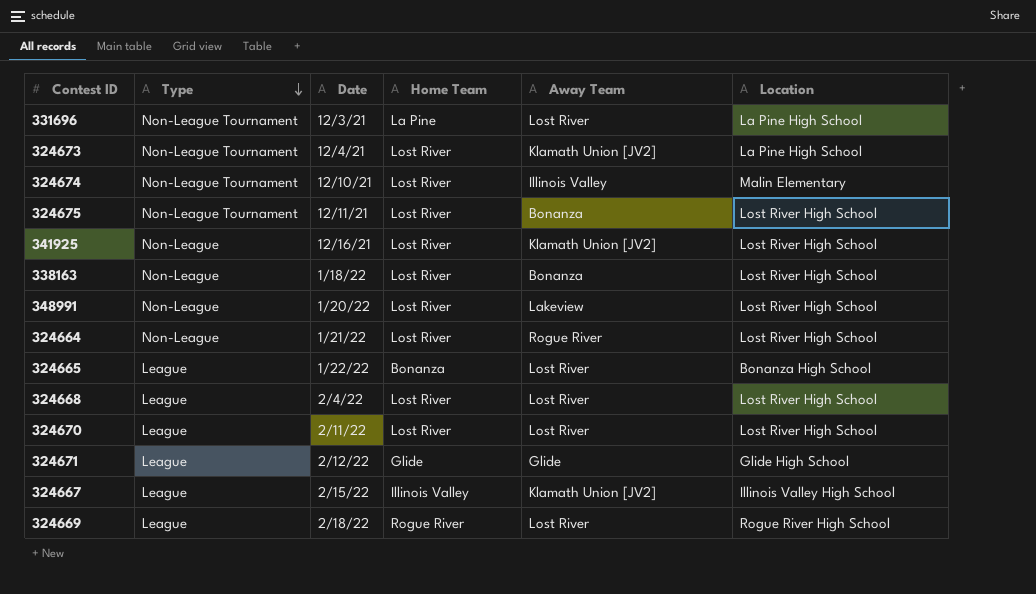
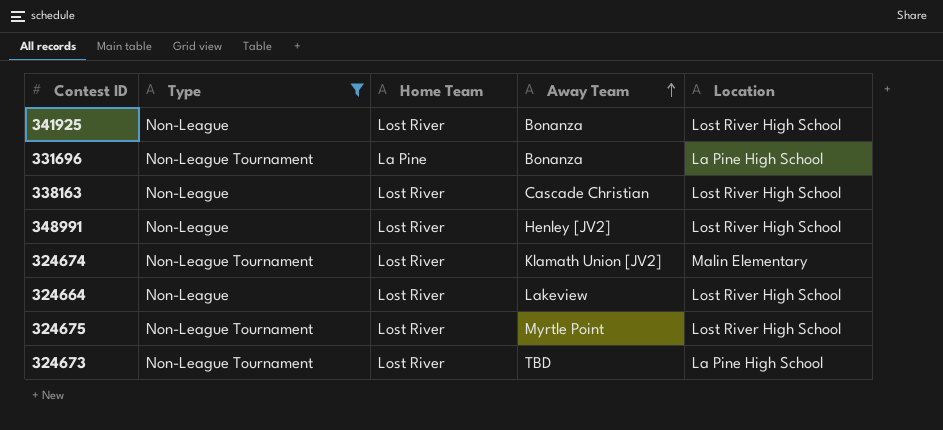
filter: none -> Type != League
row order: Type descending -> Away Team ascending
column Date | position: 3 -> none
341925 | Away Team: Klamath Union [JV2] -> Bonanza
331696 | Away Team: Lost River -> Bonanza
338163 | Away Team: Bonanza -> Cascade Christian
348991 | Away Team: Lakeview -> Henley [JV2]
324674 | Away Team: Illinois Valley -> Klamath Union [JV2]
324664 | Away Team: Rogue River -> Lakeview
324675 | Away Team: Bonanza -> Myrtle Point
324673 | Away Team: Klamath Union [JV2] -> TBD

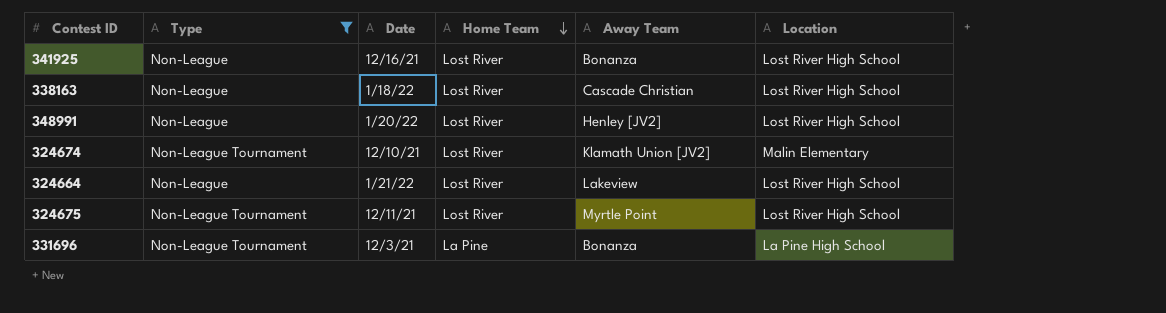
row order: Away Team ascending -> Home Team descending
column Date | position: none -> 3
row 324673: Non-League Tournament | Lost River | TBD | La Pine High School -> none

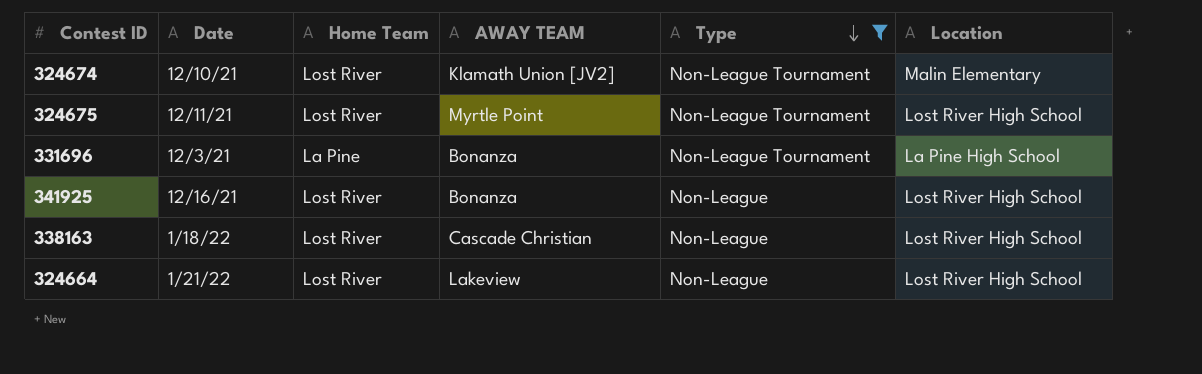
row order: Home Team descending -> Type descending
column name: Away Team -> AWAY TEAM
column Type | position: 2 -> 5
row 348991: Non-League | 1/20/22 | Lost River | Henley [JV2] | Lost River High School -> none

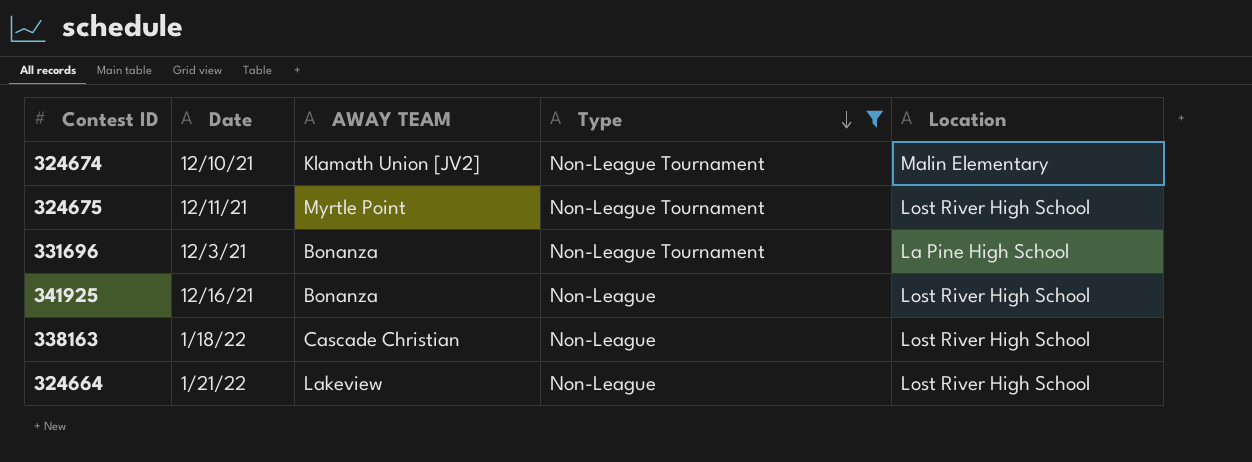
column Home Team | position: 3 -> none

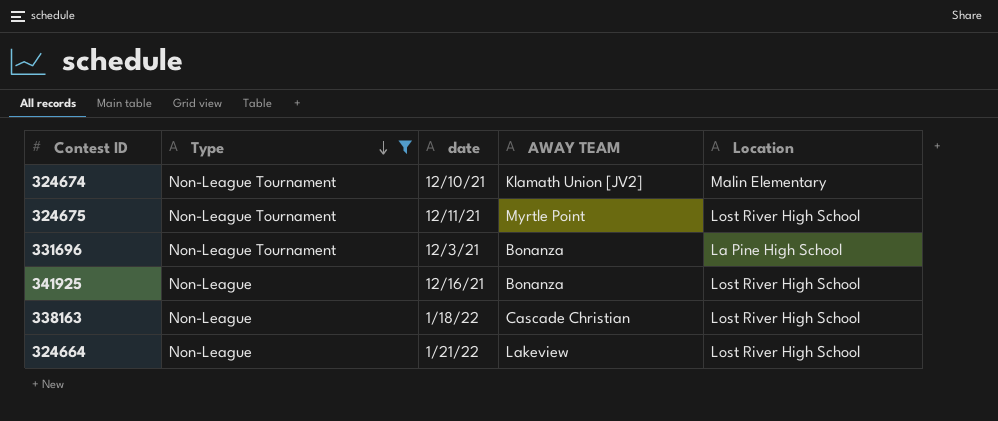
column Type | position: 4 -> 2
column name: Date -> date

